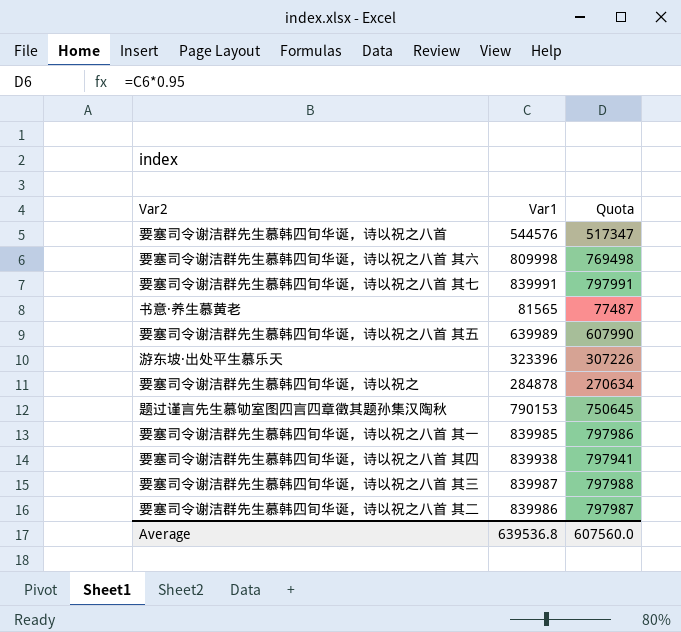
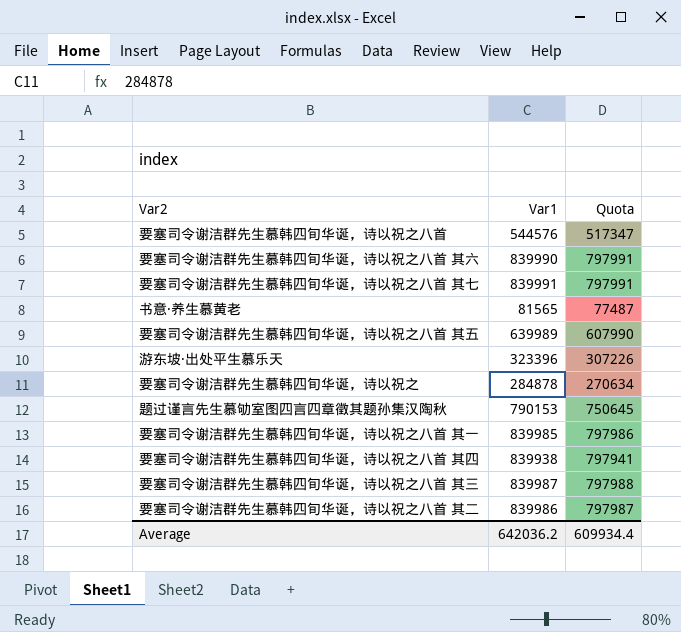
要塞司令谢洁群先生慕韩四旬华诞，诗以祝之八首 其六 | Var1: 809998 -> 839990
要塞司令谢洁群先生慕韩四旬华诞，诗以祝之八首 其六 | Quota: 769498 -> 797991
Average | Var1: 639536.8 -> 642036.2
Average | Quota: 607560.0 -> 609934.4

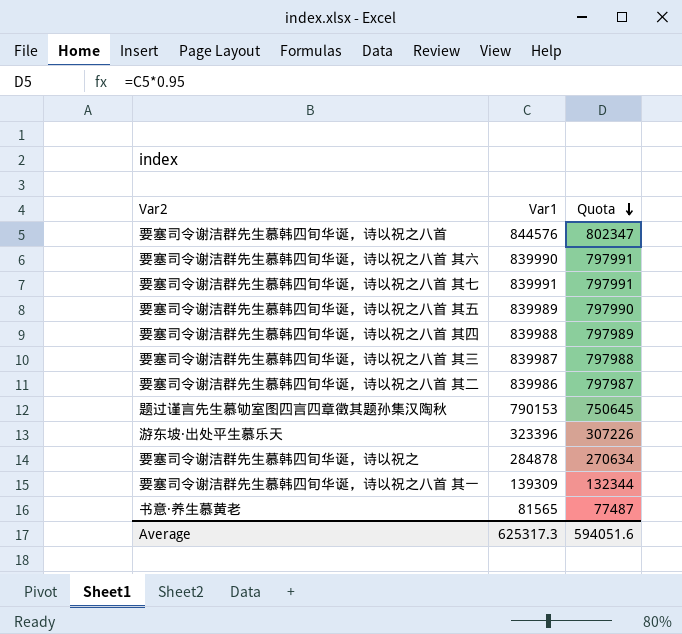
row order: none -> Quota descending
要塞司令谢洁群先生慕韩四旬华诞，诗以祝之八首 | Var1: 544576 -> 844576
要塞司令谢洁群先生慕韩四旬华诞，诗以祝之八首 | Quota: 517347 -> 802347
要塞司令谢洁群先生慕韩四旬华诞，诗以祝之八首 其五 | Var1: 639989 -> 839989
要塞司令谢洁群先生慕韩四旬华诞，诗以祝之八首 其五 | Quota: 607990 -> 797990
要塞司令谢洁群先生慕韩四旬华诞，诗以祝之八首 其四 | Var1: 839938 -> 839988
要塞司令谢洁群先生慕韩四旬华诞，诗以祝之八首 其四 | Quota: 797941 -> 797989
要塞司令谢洁群先生慕韩四旬华诞，诗以祝之八首 其一 | Var1: 839985 -> 139309
要塞司令谢洁群先生慕韩四旬华诞，诗以祝之八首 其一 | Quota: 797986 -> 132344
Average | Var1: 642036.2 -> 625317.3
Average | Quota: 609934.4 -> 594051.6

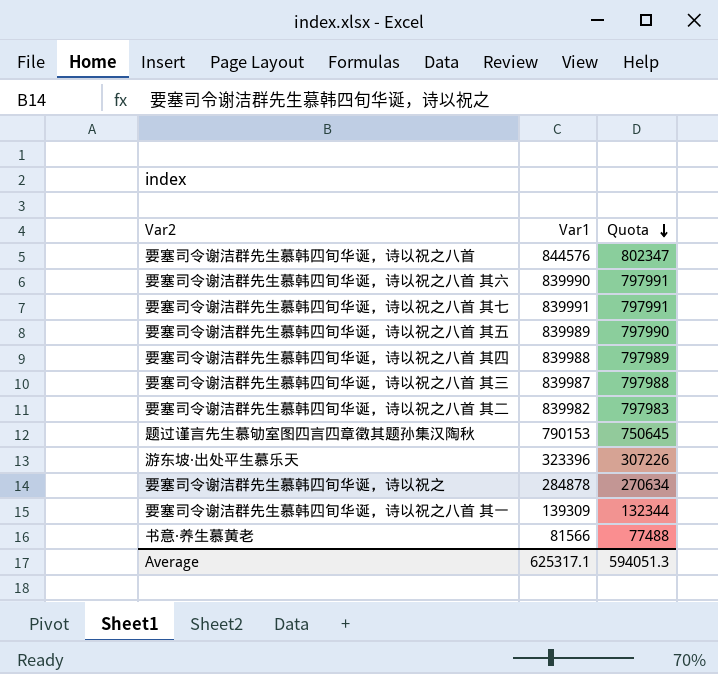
要塞司令谢洁群先生慕韩四旬华诞，诗以祝之八首 其二 | Var1: 839986 -> 839982
要塞司令谢洁群先生慕韩四旬华诞，诗以祝之八首 其二 | Quota: 797987 -> 797983
书意·养生慕黄老 | Var1: 81565 -> 81566
书意·养生慕黄老 | Quota: 77487 -> 77488
Average | Var1: 625317.3 -> 625317.1
Average | Quota: 594051.6 -> 594051.3

